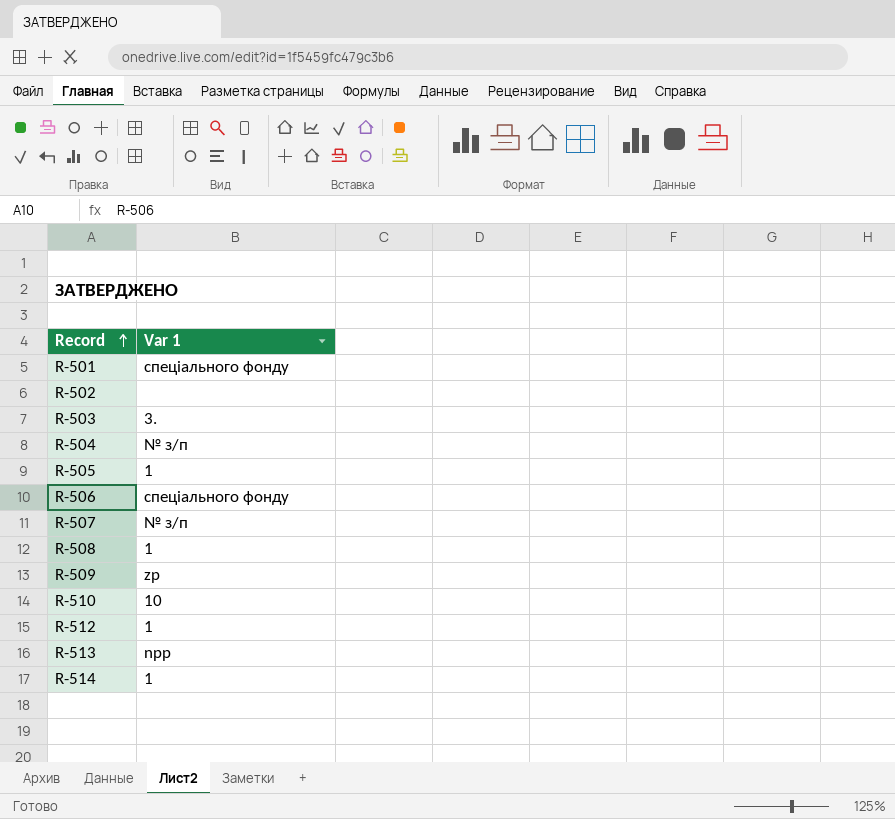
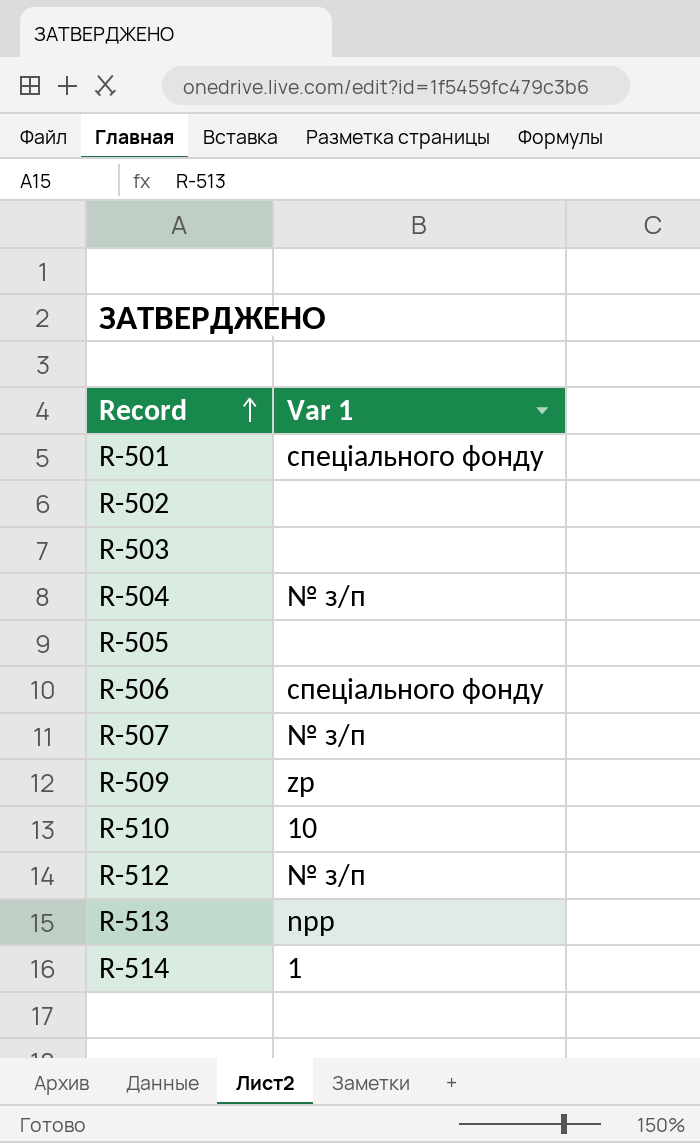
row R-508: 1 -> none
R-503 | Var 1: 3. -> none
R-505 | Var 1: 1 -> none
R-512 | Var 1: 1 -> № з/п

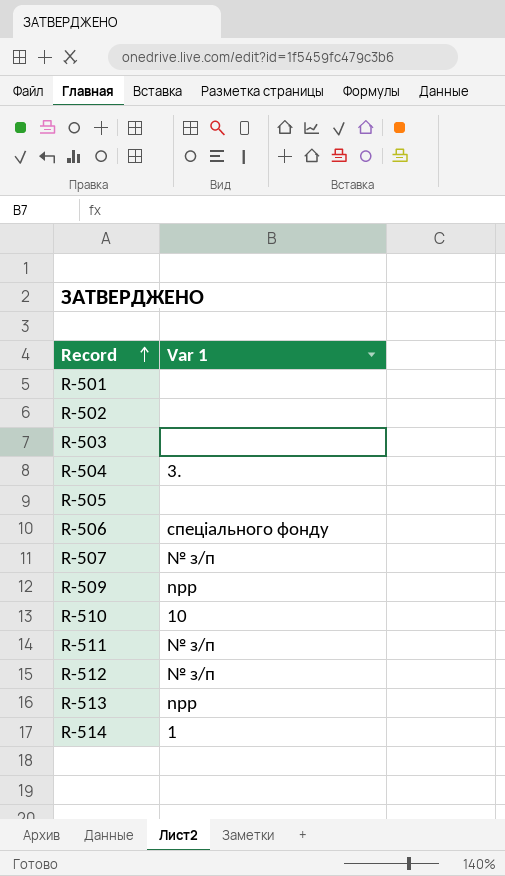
R-501 | Var 1: спеціального фонду -> none
R-504 | Var 1: № з/п -> 3.
R-509 | Var 1: zp -> npp
row R-511: none -> № з/п

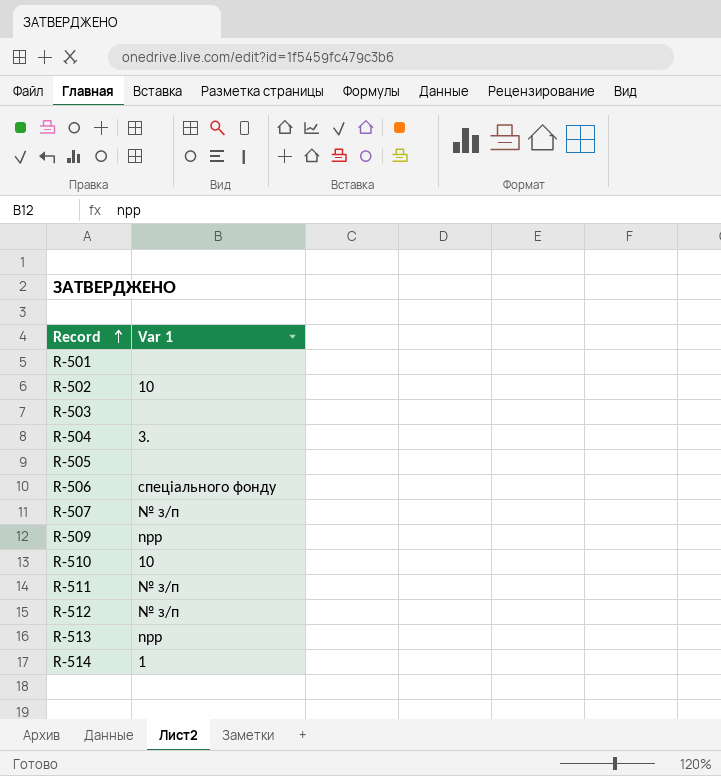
R-502 | Var 1: none -> 10

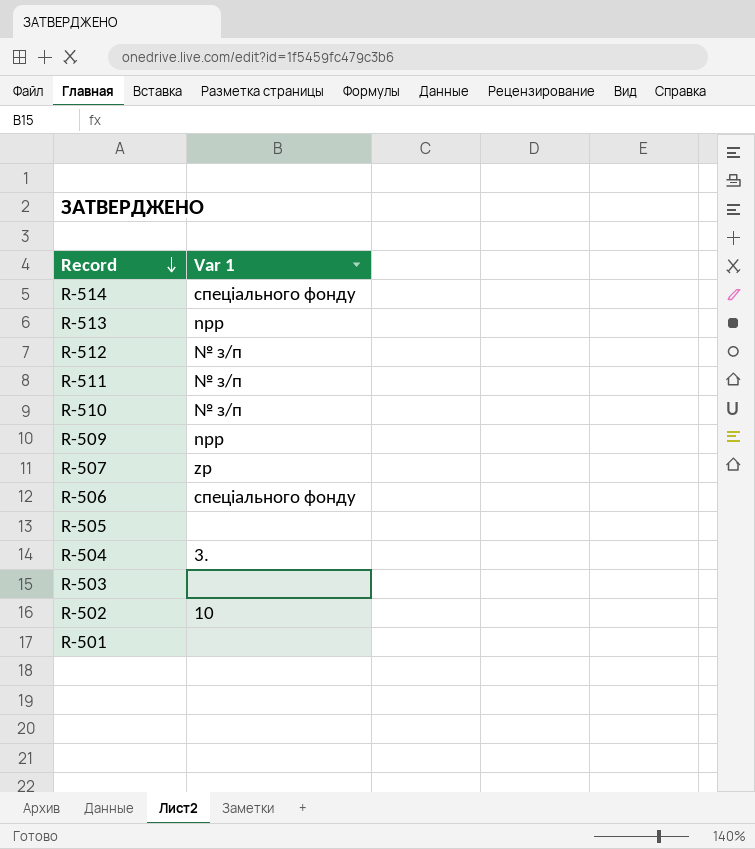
row order: Record ascending -> Record descending
R-514 | Var 1: 1 -> спеціального фонду
R-510 | Var 1: 10 -> № з/п
R-507 | Var 1: № з/п -> zp

